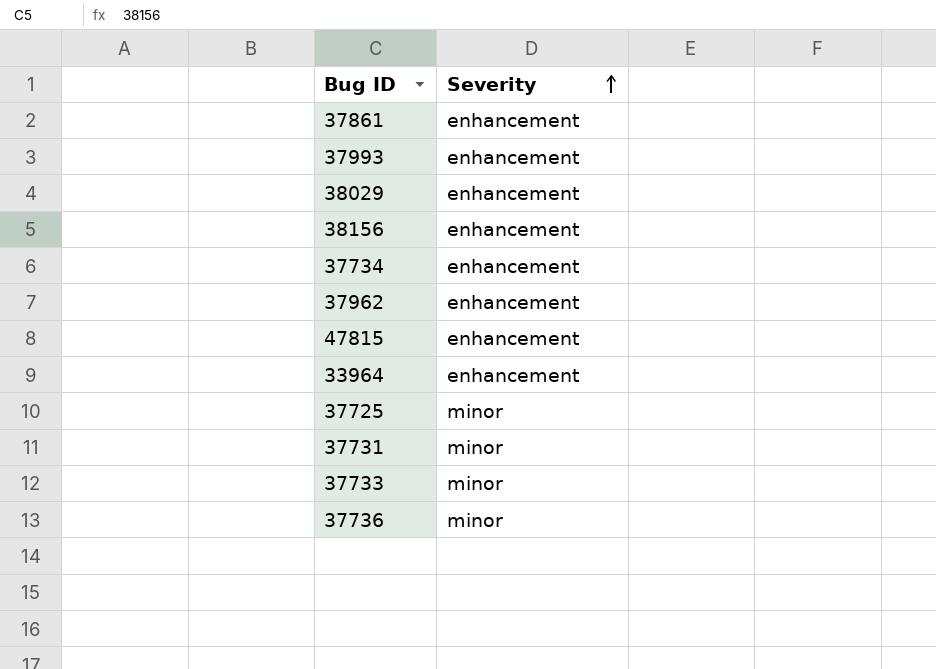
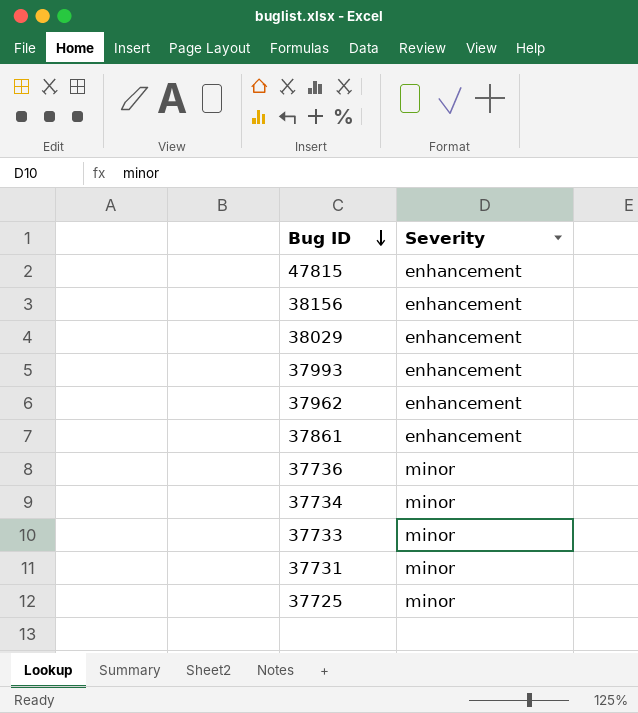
row order: Severity ascending -> Bug ID descending
row 33964: enhancement -> none
37734 | Severity: enhancement -> minor

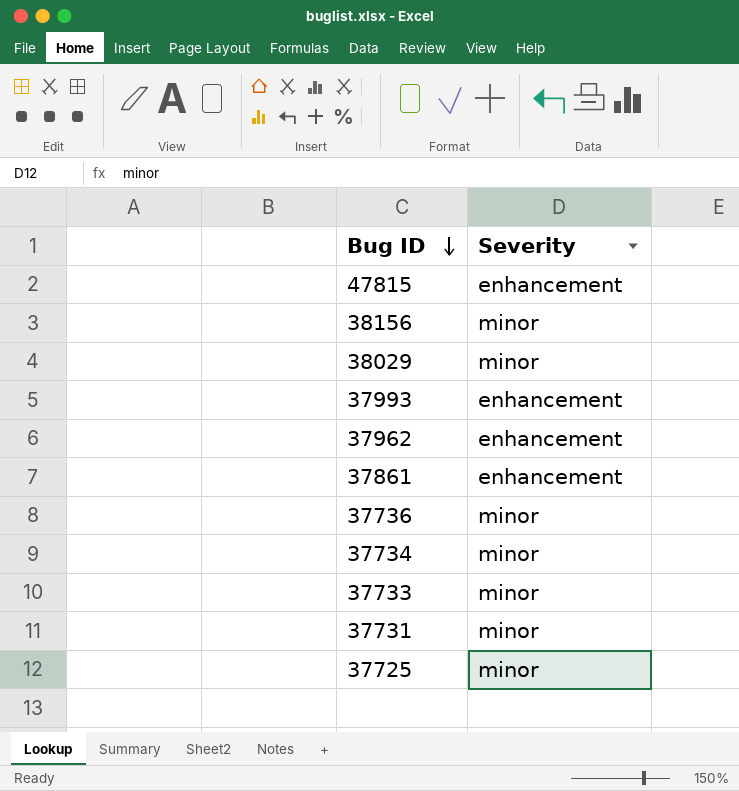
38156 | Severity: enhancement -> minor
38029 | Severity: enhancement -> minor

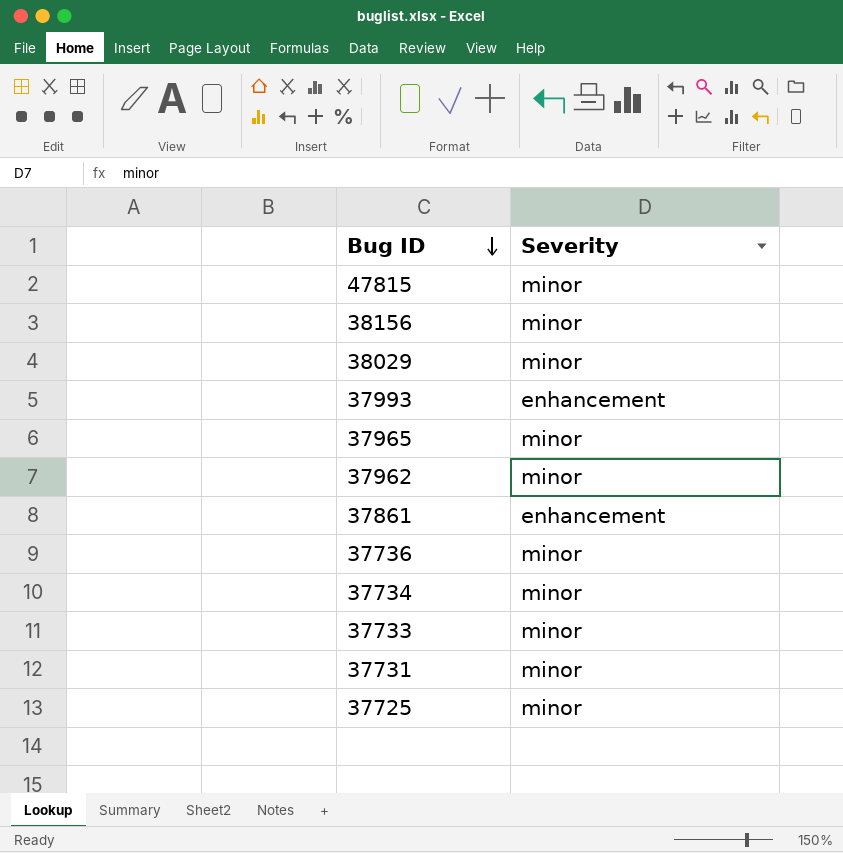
47815 | Severity: enhancement -> minor
row 37965: none -> minor
37962 | Severity: enhancement -> minor

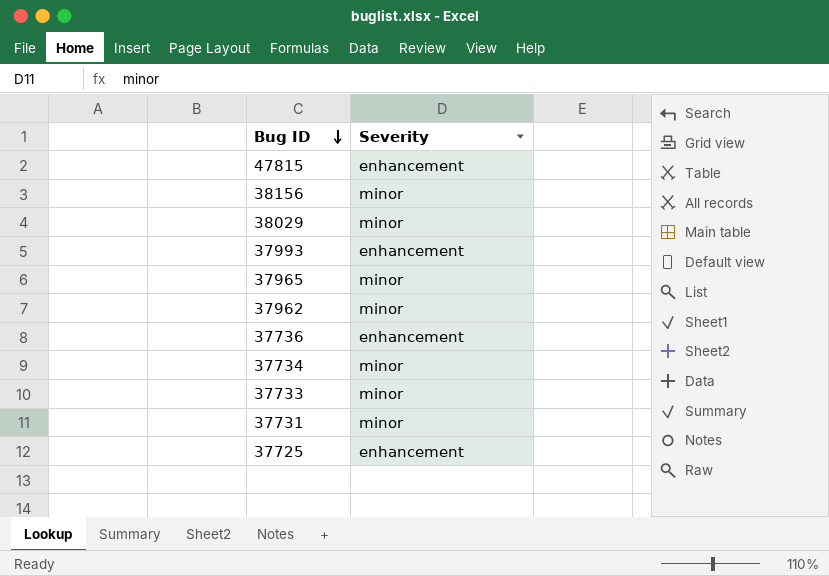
row 37861: enhancement -> none
47815 | Severity: minor -> enhancement
37736 | Severity: minor -> enhancement
37725 | Severity: minor -> enhancement

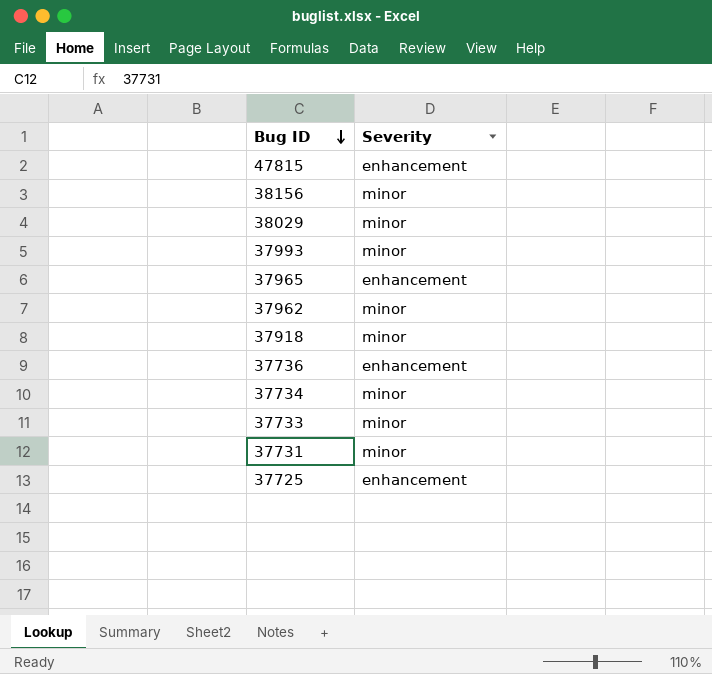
37993 | Severity: enhancement -> minor
37965 | Severity: minor -> enhancement
row 37918: none -> minor

